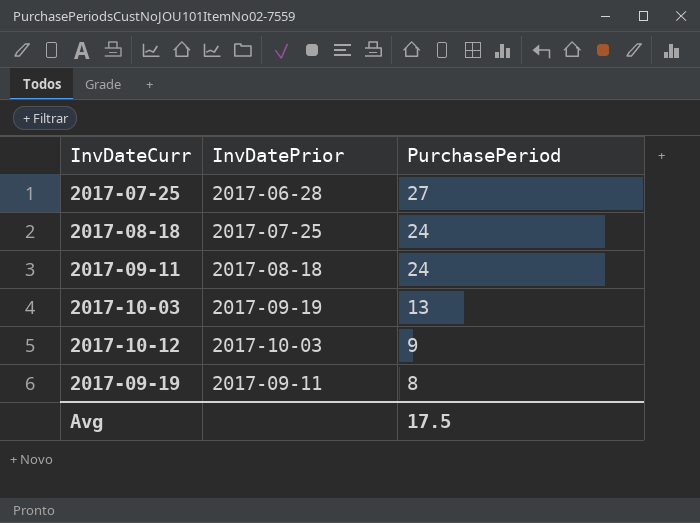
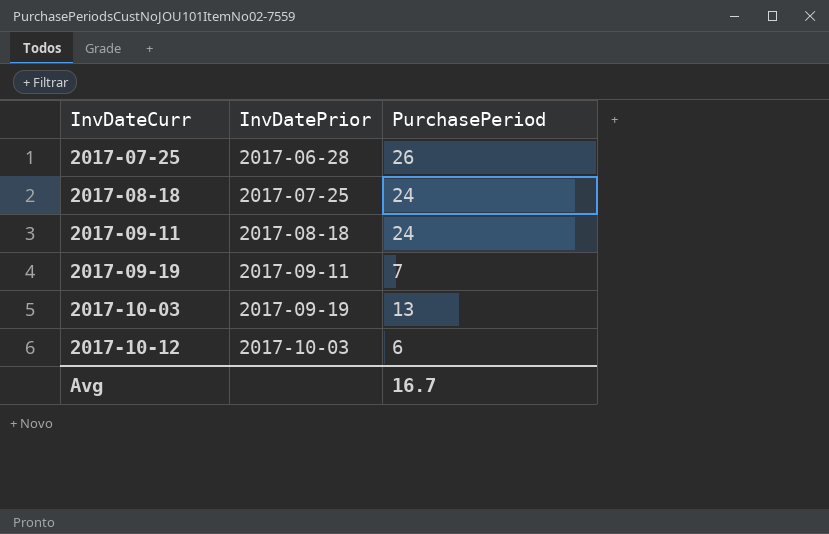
row order: PurchasePeriod descending -> InvDateCurr ascending
2017-07-25 | PurchasePeriod: 27 -> 26
2017-09-19 | PurchasePeriod: 8 -> 7
2017-10-12 | PurchasePeriod: 9 -> 6
Avg | PurchasePeriod: 17.5 -> 16.7

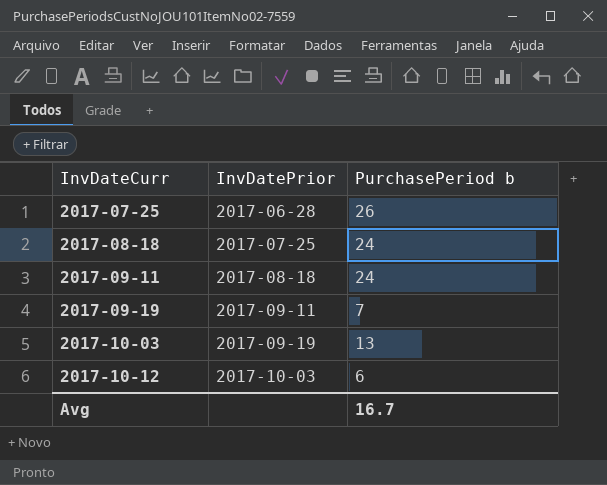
column name: PurchasePeriod -> PurchasePeriod b

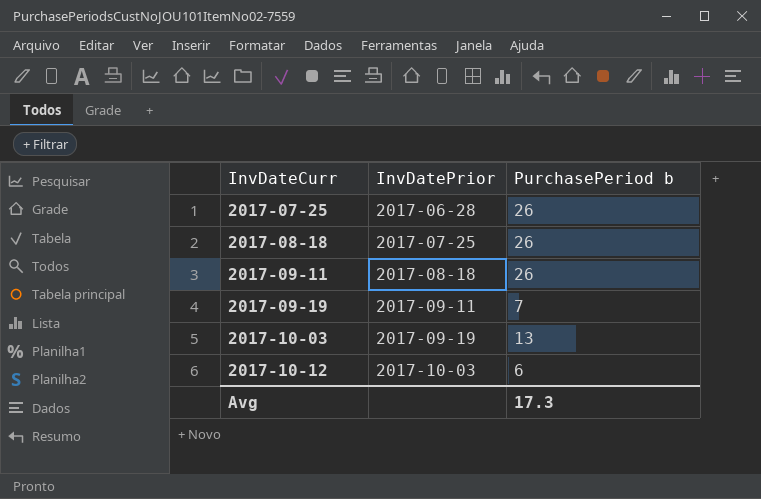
2017-08-18 | PurchasePeriod b: 24 -> 26
2017-09-11 | PurchasePeriod b: 24 -> 26
Avg | PurchasePeriod b: 16.7 -> 17.3

